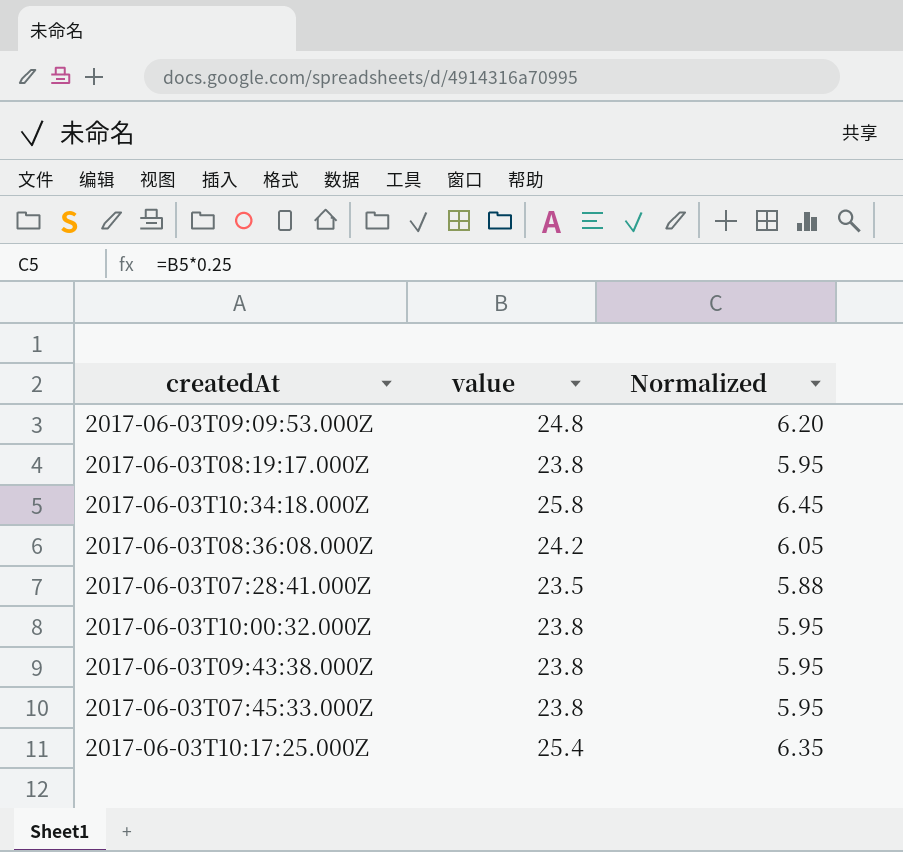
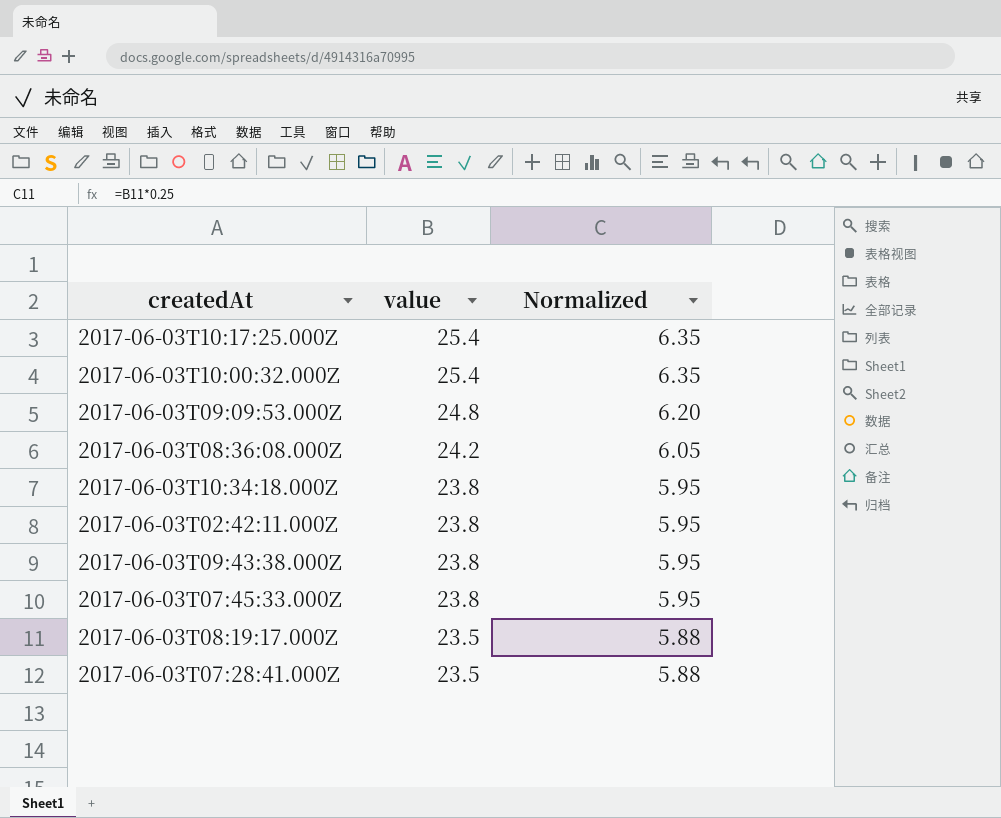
row order: none -> value descending
2017-06-03T10:00:32.000Z | value: 23.8 -> 25.4
2017-06-03T10:00:32.000Z | Normalized: 5.95 -> 6.35
2017-06-03T10:34:18.000Z | value: 25.8 -> 23.8
2017-06-03T10:34:18.000Z | Normalized: 6.45 -> 5.95
row 2017-06-03T02:42:11.000Z: none -> 23.8 | 5.95
2017-06-03T08:19:17.000Z | value: 23.8 -> 23.5
2017-06-03T08:19:17.000Z | Normalized: 5.95 -> 5.88

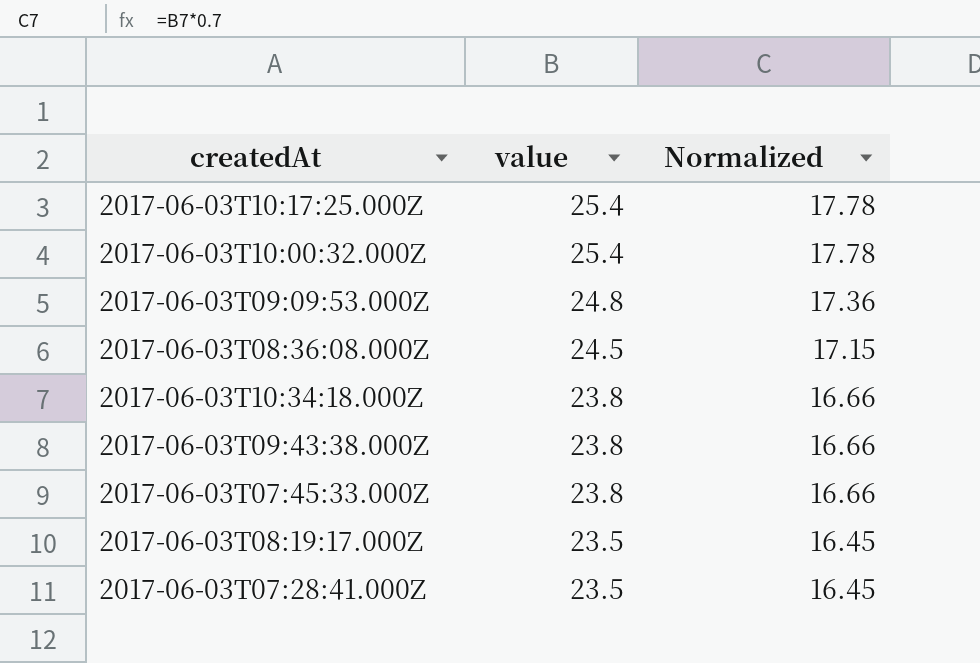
column Normalized | formula: [value] * 0.25 -> [value] * 0.7
row 2017-06-03T02:42:11.000Z: 23.8 | 5.95 -> none
2017-06-03T08:36:08.000Z | value: 24.2 -> 24.5

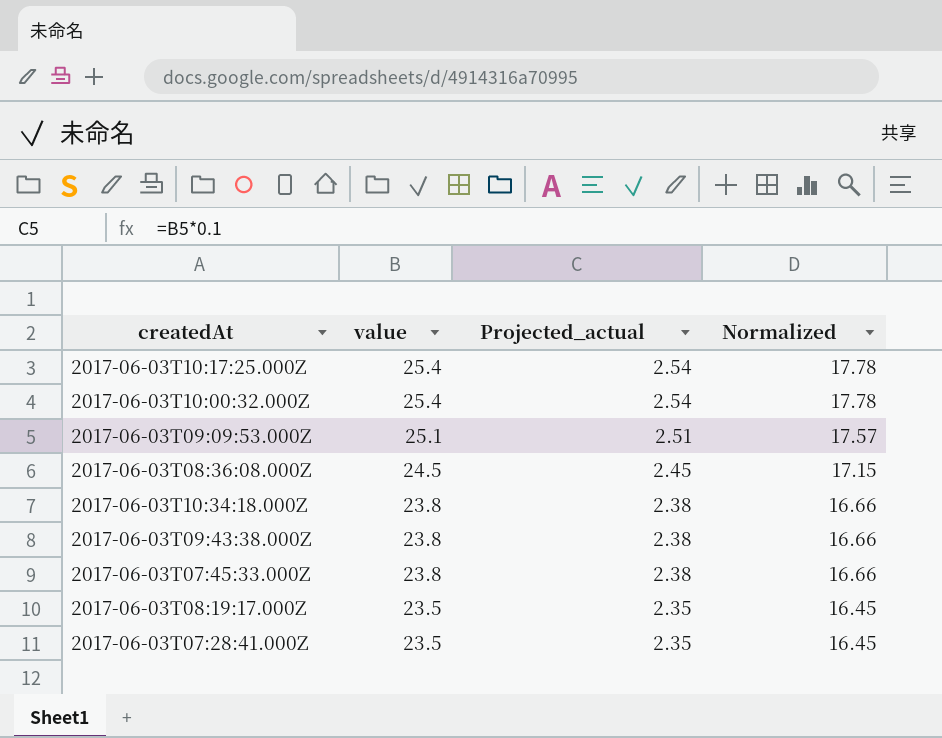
column Projected_actual | formula: none -> [value] * 0.1
2017-06-03T09:09:53.000Z | value: 24.8 -> 25.1
2017-06-03T09:09:53.000Z | Normalized: 17.36 -> 17.57

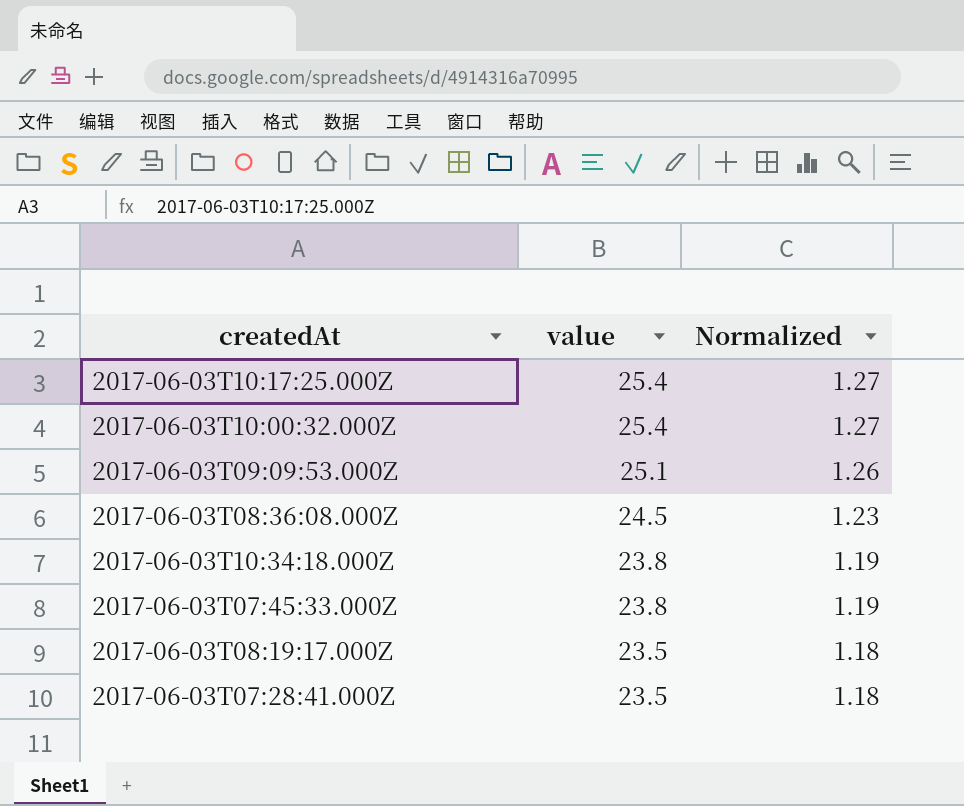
column Projected_actual | formula: [value] * 0.1 -> none
column Normalized | formula: [value] * 0.7 -> [value] * 0.05
row 2017-06-03T09:43:38.000Z: 23.8 | 2.38 | 16.66 -> none

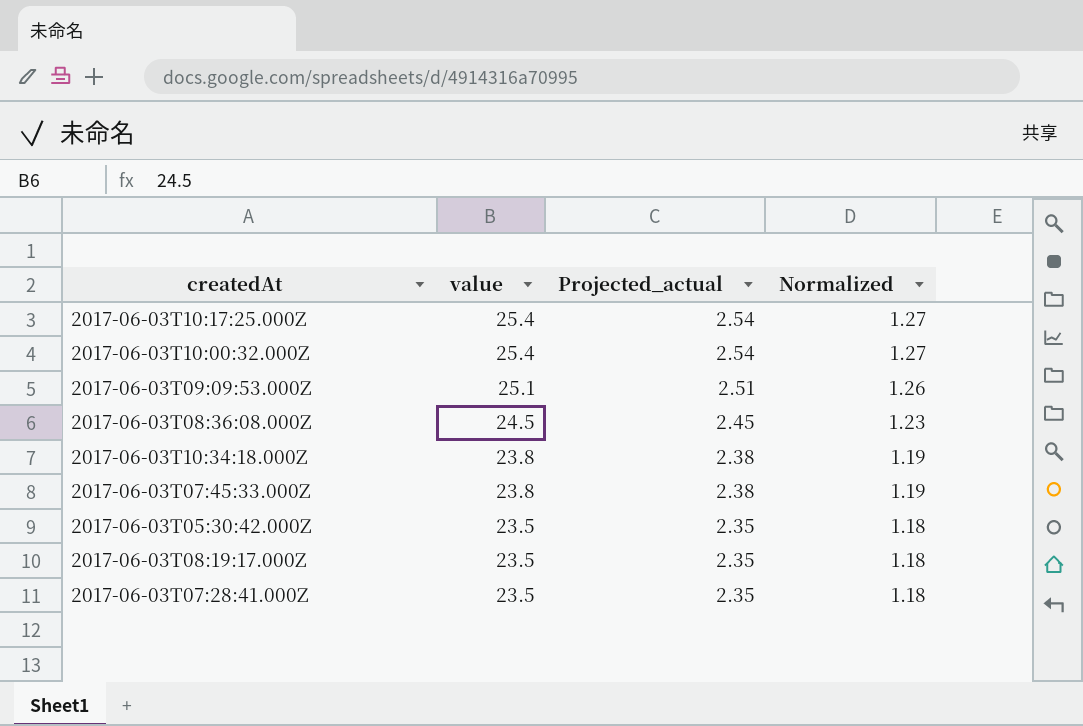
column Projected_actual | formula: none -> [value] * 0.1
row 2017-06-03T05:30:42.000Z: none -> 23.5 | 2.35 | 1.18

